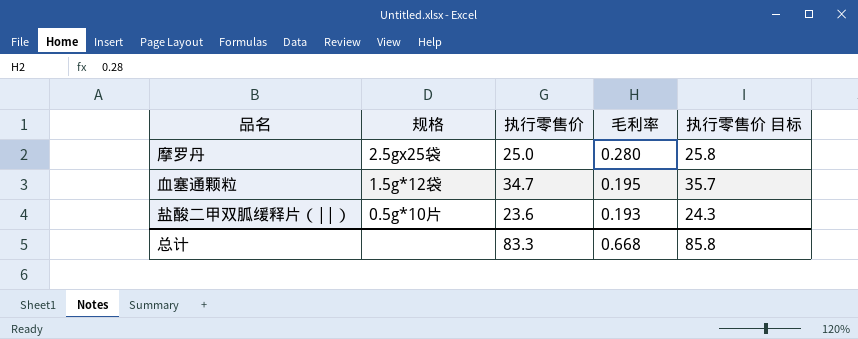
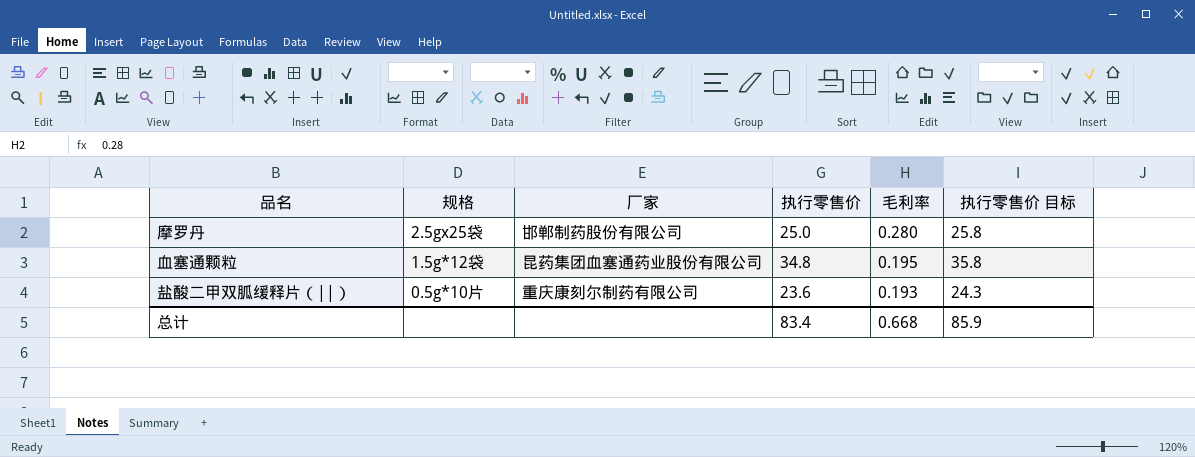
column 厂家 | position: none -> 3
血塞通颗粒 | 执行零售价: 34.7 -> 34.8
血塞通颗粒 | 执行零售价 目标: 35.7 -> 35.8
总计 | 执行零售价: 83.3 -> 83.4
总计 | 执行零售价 目标: 85.8 -> 85.9

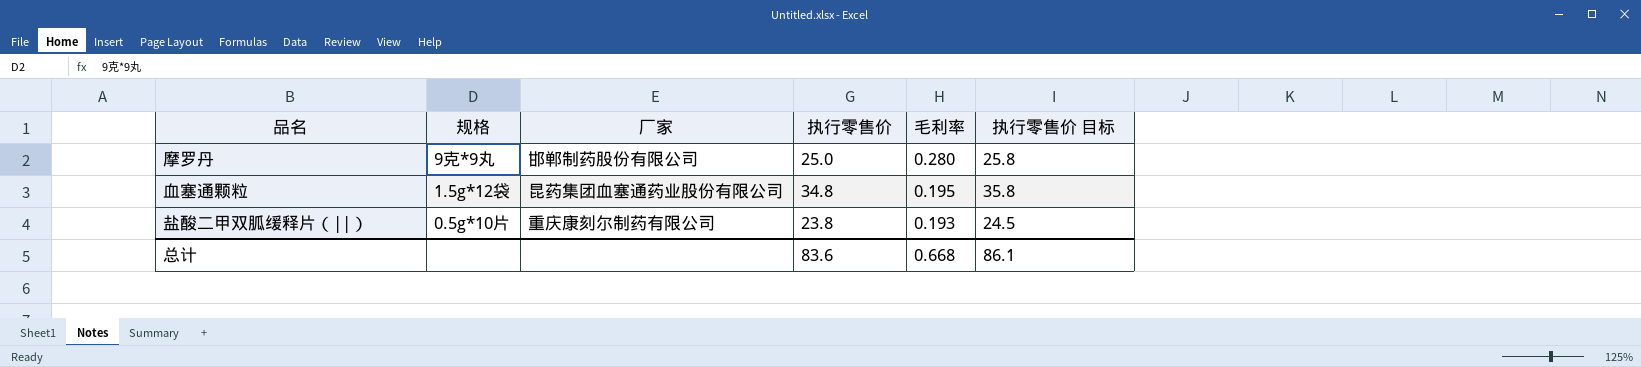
摩罗丹 | 规格: 2.5gx25袋 -> 9克*9丸
盐酸二甲双胍缓释片（||） | 执行零售价: 23.6 -> 23.8
盐酸二甲双胍缓释片（||） | 执行零售价 目标: 24.3 -> 24.5
总计 | 执行零售价: 83.4 -> 83.6
总计 | 执行零售价 目标: 85.9 -> 86.1

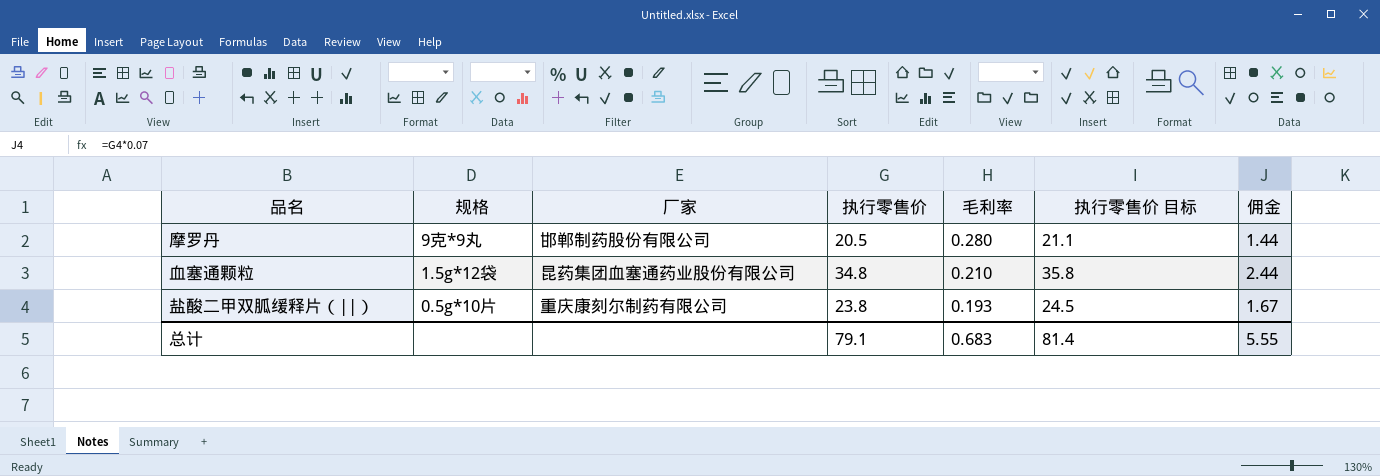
column 佣金 | formula: none -> [执行零售价] * 0.07
摩罗丹 | 执行零售价: 25.0 -> 20.5
摩罗丹 | 执行零售价 目标: 25.8 -> 21.1
血塞通颗粒 | 毛利率: 0.195 -> 0.210
总计 | 执行零售价: 83.6 -> 79.1
总计 | 毛利率: 0.668 -> 0.683
总计 | 执行零售价 目标: 86.1 -> 81.4

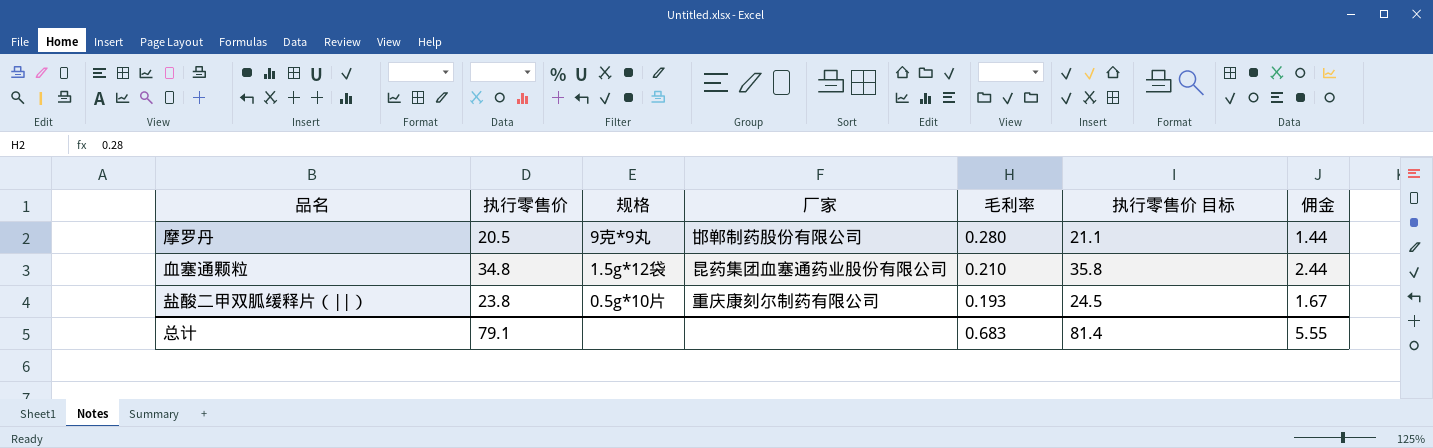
column 执行零售价 | position: 4 -> 2

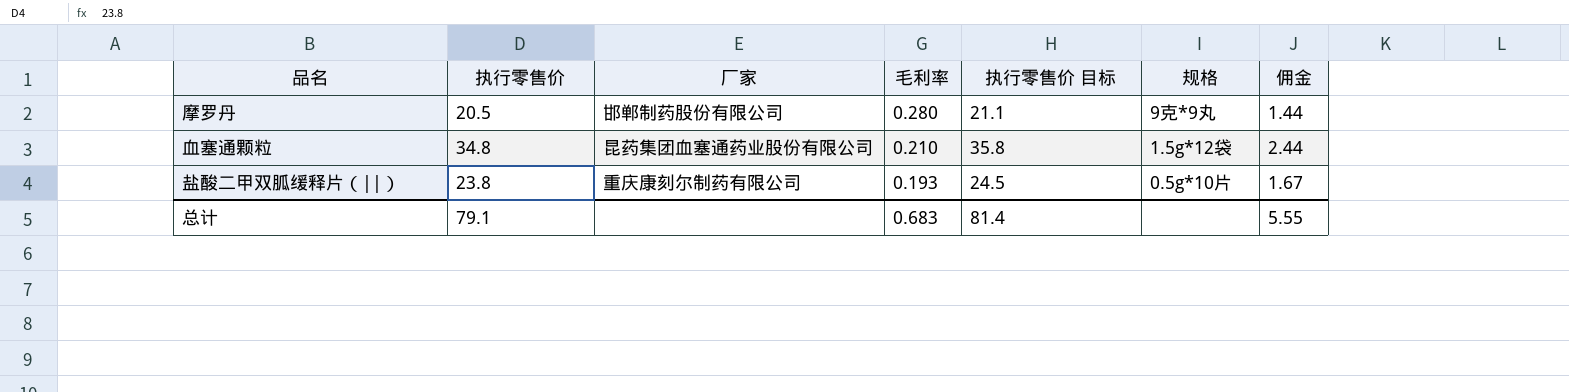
column 规格 | position: 3 -> 6

